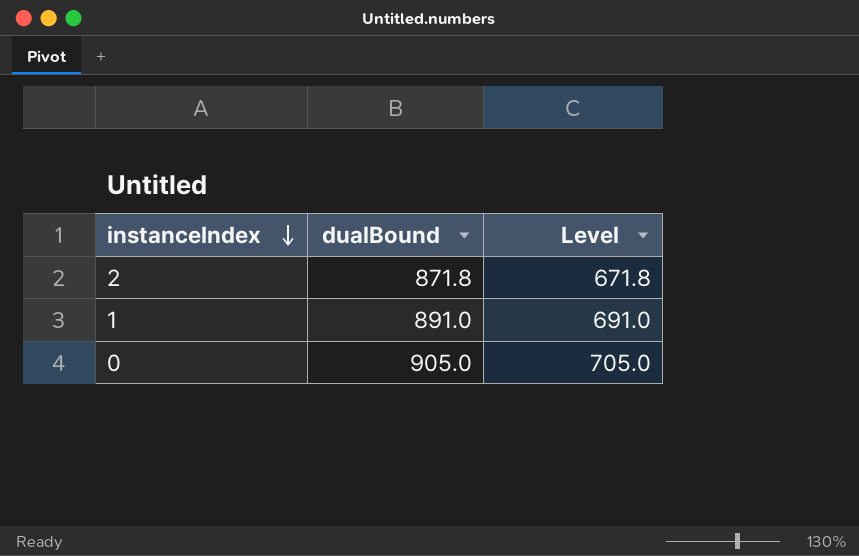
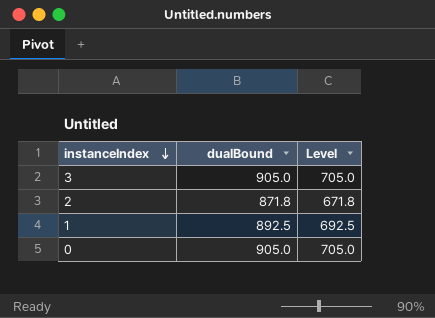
row 3: none -> 905.0 | 705.0
1 | dualBound: 891.0 -> 892.5
1 | Level: 691.0 -> 692.5

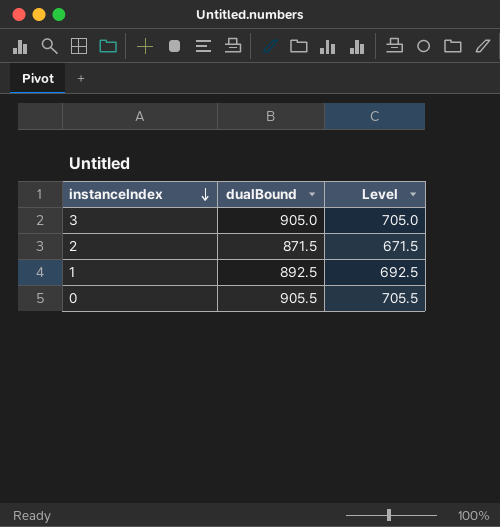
2 | dualBound: 871.8 -> 871.5
2 | Level: 671.8 -> 671.5
0 | dualBound: 905.0 -> 905.5
0 | Level: 705.0 -> 705.5

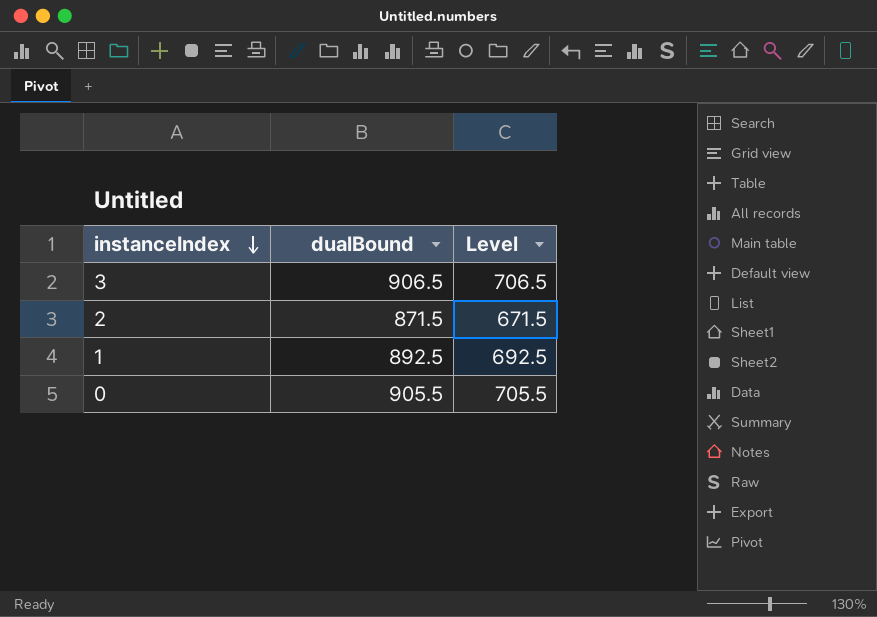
3 | dualBound: 905.0 -> 906.5
3 | Level: 705.0 -> 706.5

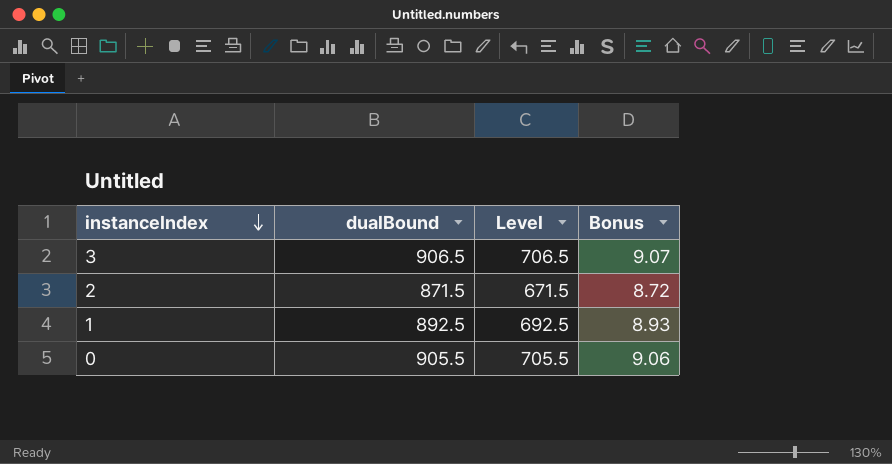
column Bonus | formula: none -> [dualBound] * 0.01

